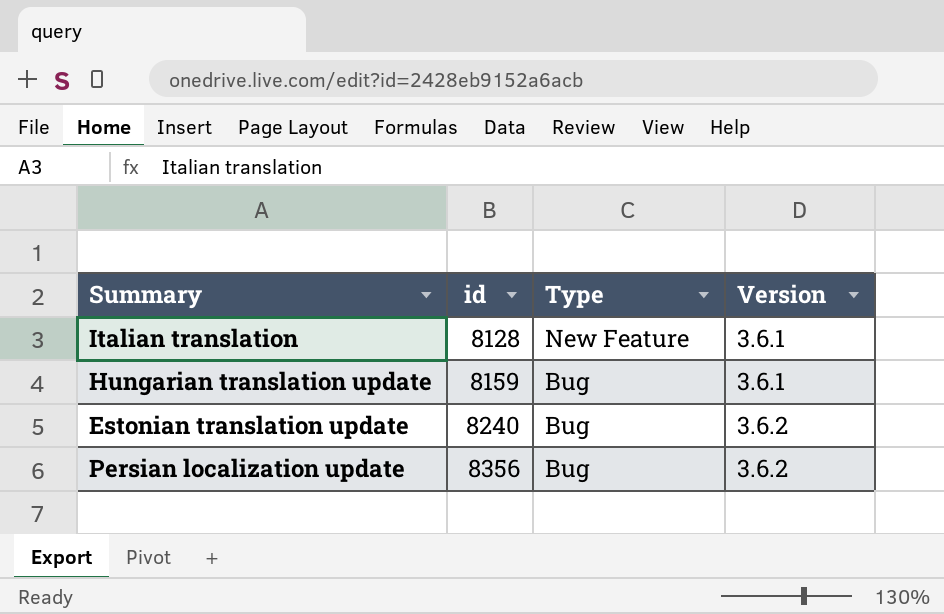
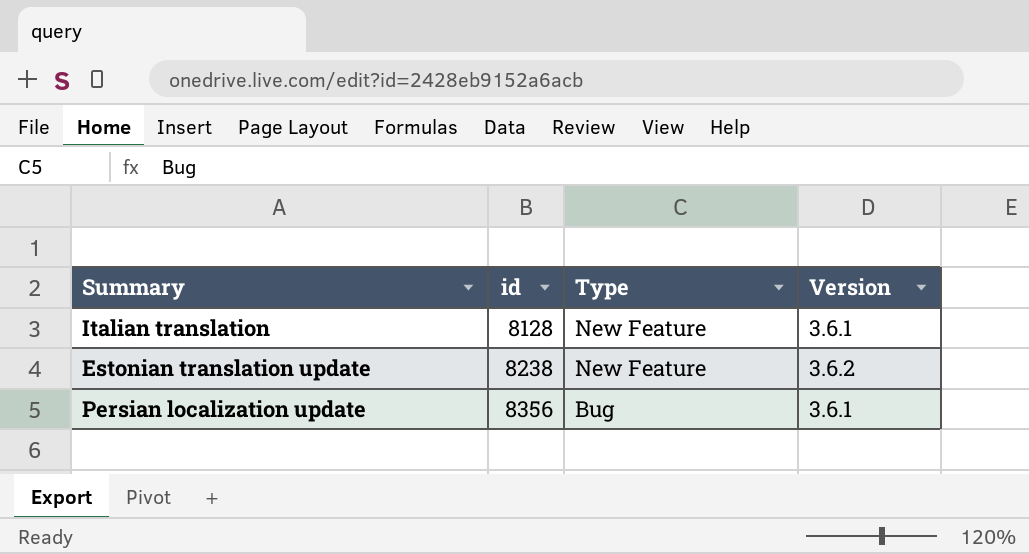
row Hungarian translation update: 8159 | Bug | 3.6.1 -> none
Estonian translation update | id: 8240 -> 8238
Estonian translation update | Type: Bug -> New Feature
Persian localization update | Version: 3.6.2 -> 3.6.1

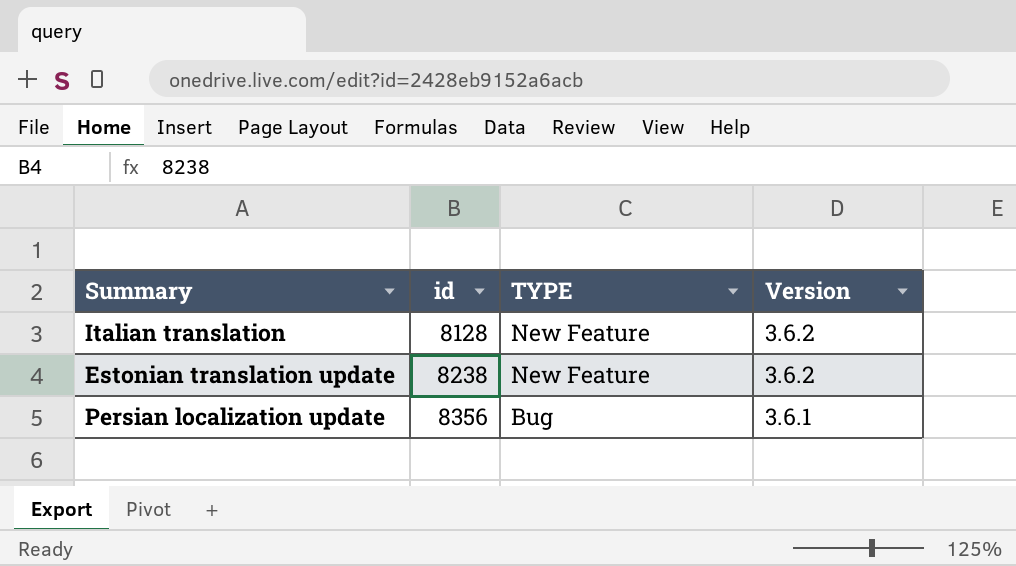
column name: Type -> TYPE
Italian translation | Version: 3.6.1 -> 3.6.2

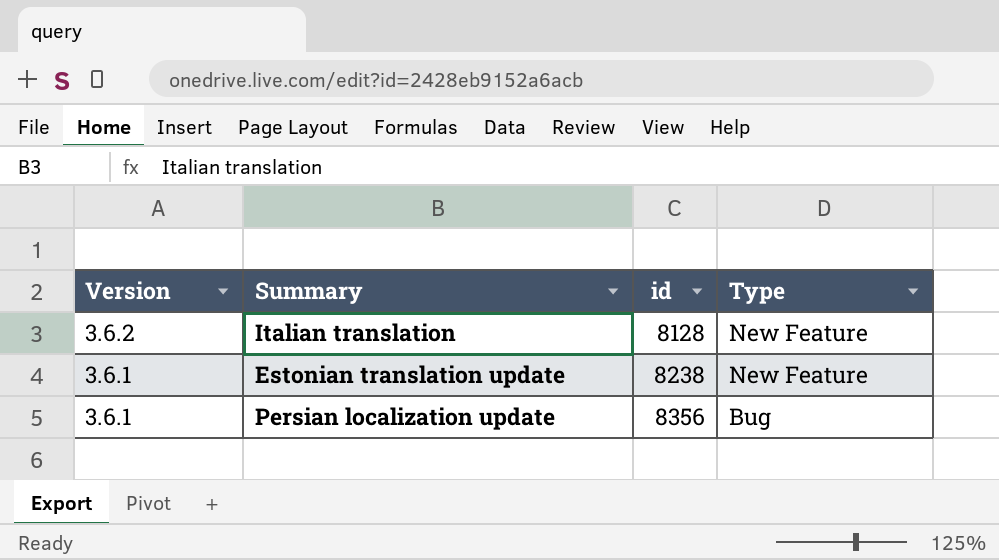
column Version | position: 4 -> 1
column name: TYPE -> Type
Estonian translation update | Version: 3.6.2 -> 3.6.1

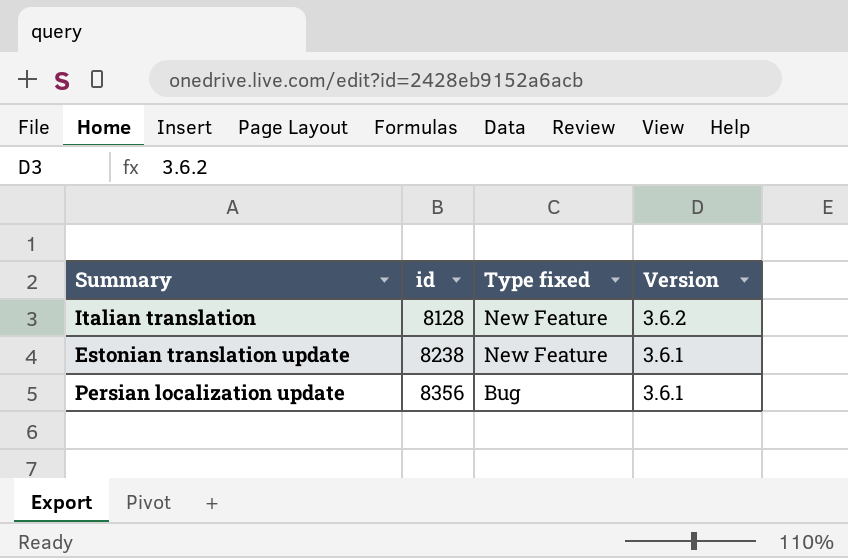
column name: Type -> Type fixed
column Version | position: 1 -> 4

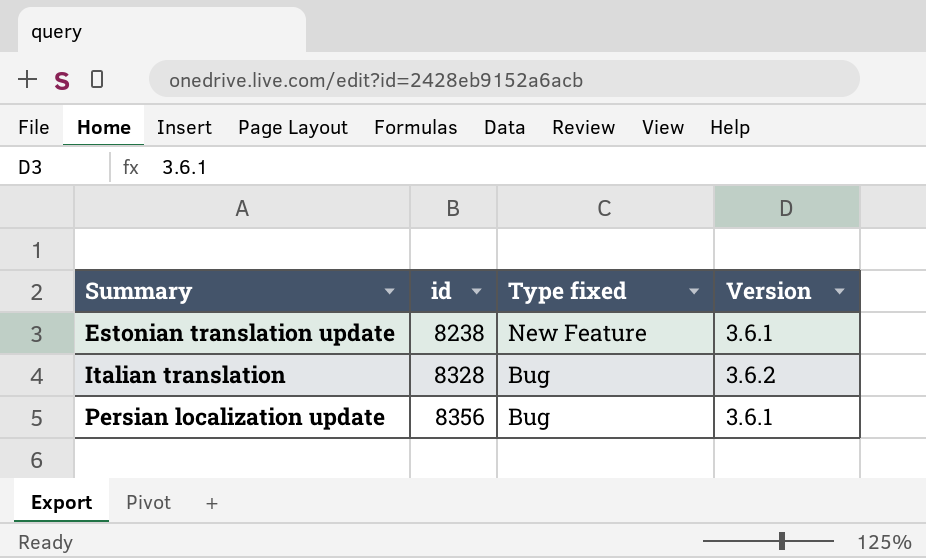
row order: id ascending -> Summary ascending
Italian translation | id: 8128 -> 8328
Italian translation | Type fixed: New Feature -> Bug

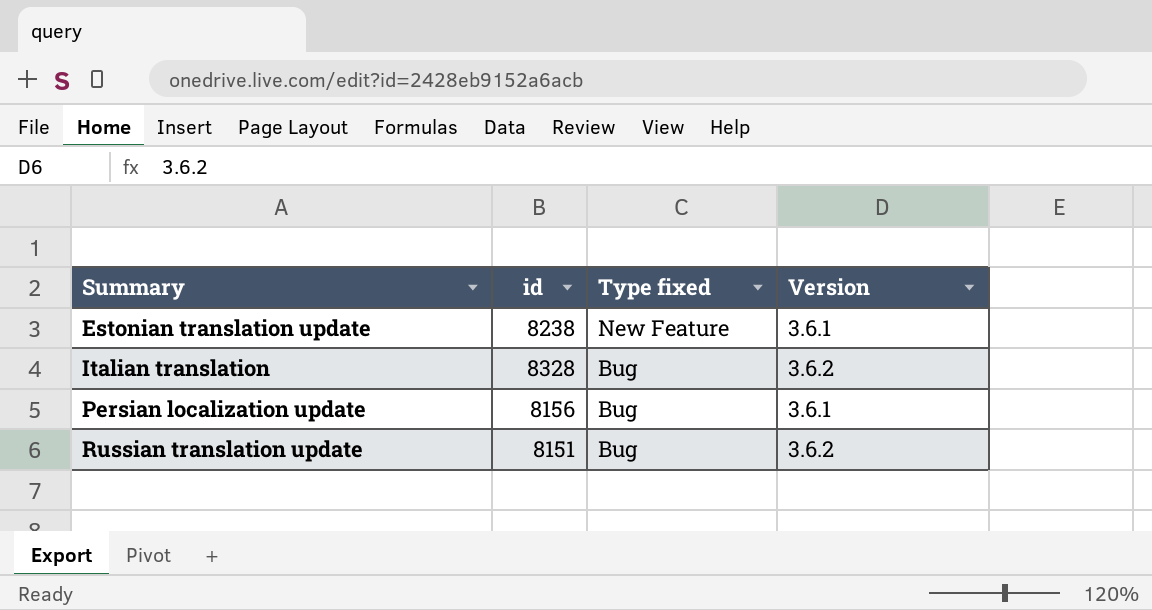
Persian localization update | id: 8356 -> 8156
row Russian translation update: none -> 8151 | Bug | 3.6.2

